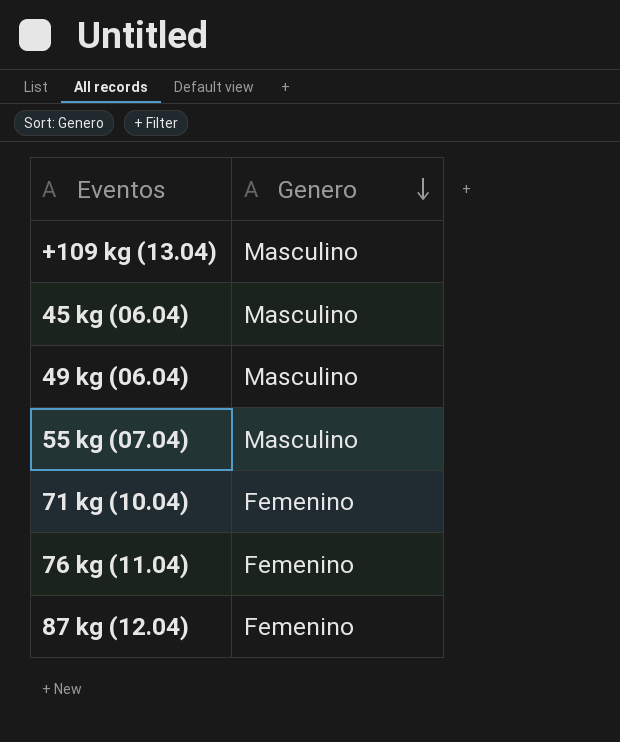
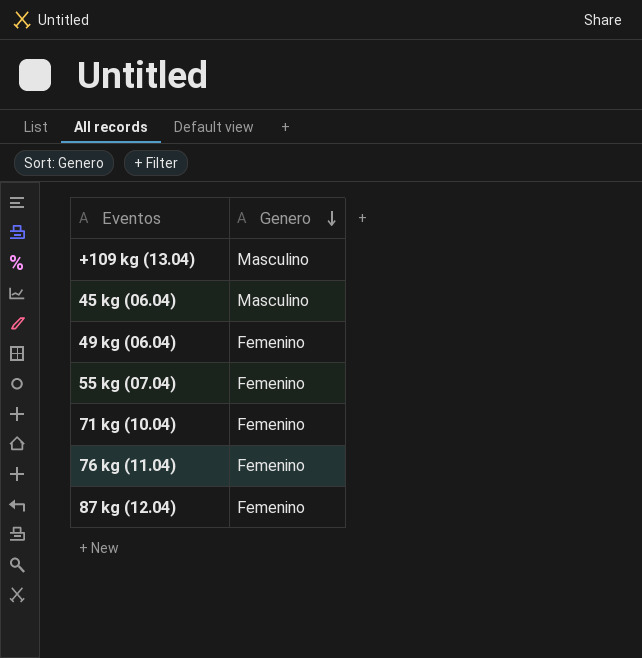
49 kg (06.04) | Genero: Masculino -> Femenino
55 kg (07.04) | Genero: Masculino -> Femenino

